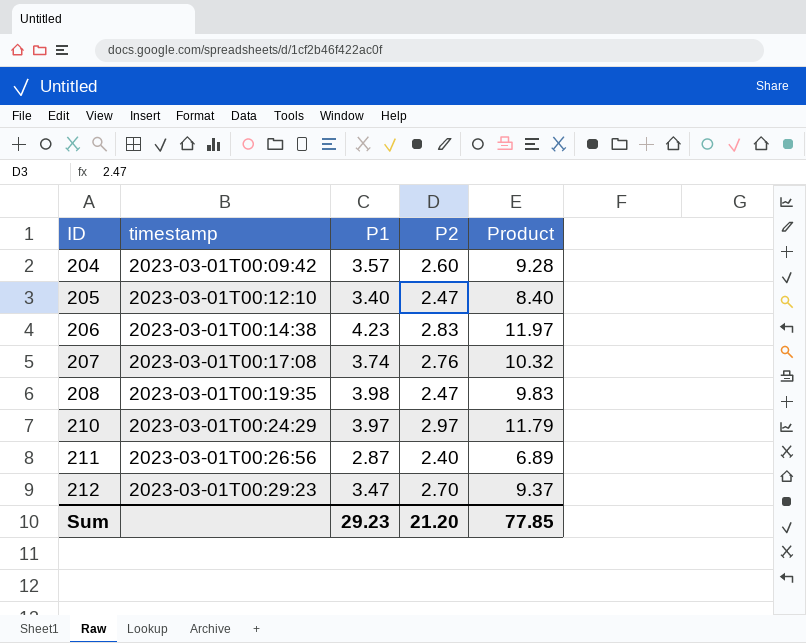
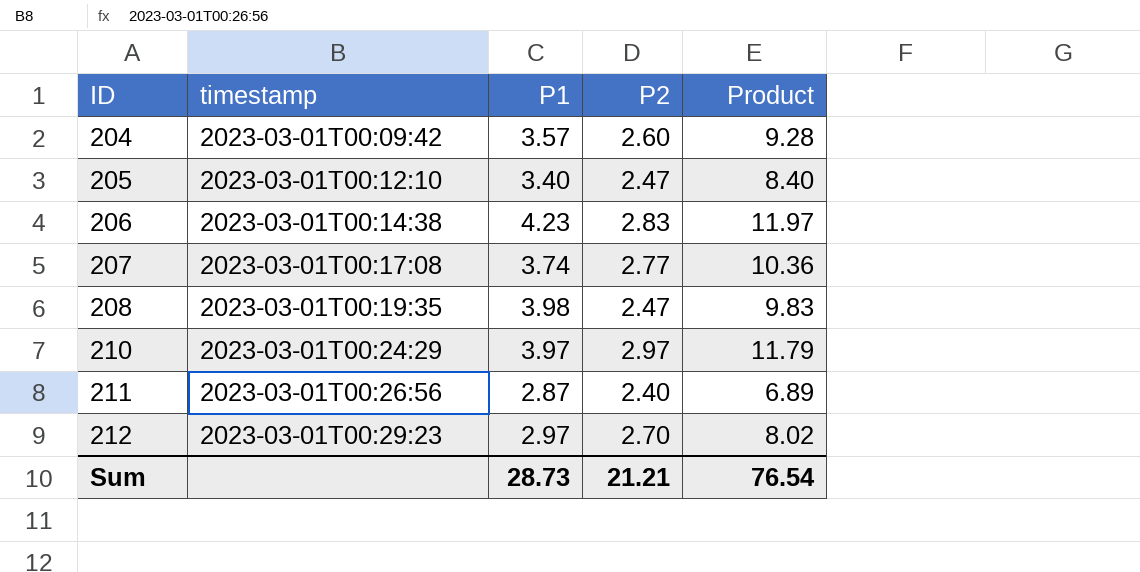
207 | P2: 2.76 -> 2.77
207 | Product: 10.32 -> 10.36
212 | P1: 3.47 -> 2.97
212 | Product: 9.37 -> 8.02
Sum | P1: 29.23 -> 28.73
Sum | P2: 21.20 -> 21.21
Sum | Product: 77.85 -> 76.54

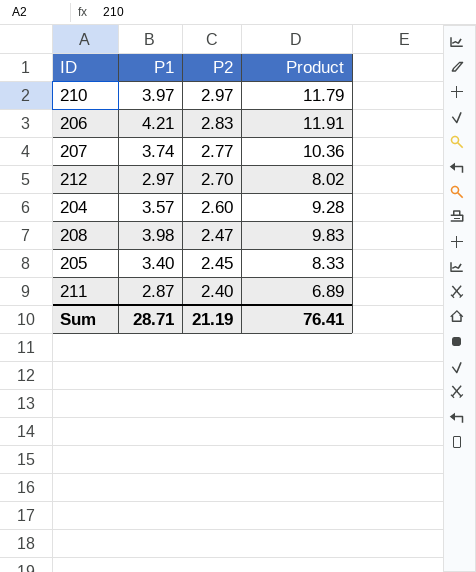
row order: ID ascending -> P2 descending
column timestamp | position: 2 -> none
206 | P1: 4.23 -> 4.21
206 | Product: 11.97 -> 11.91
205 | P2: 2.47 -> 2.45
205 | Product: 8.40 -> 8.33
Sum | P1: 28.73 -> 28.71
Sum | P2: 21.21 -> 21.19
Sum | Product: 76.54 -> 76.41

